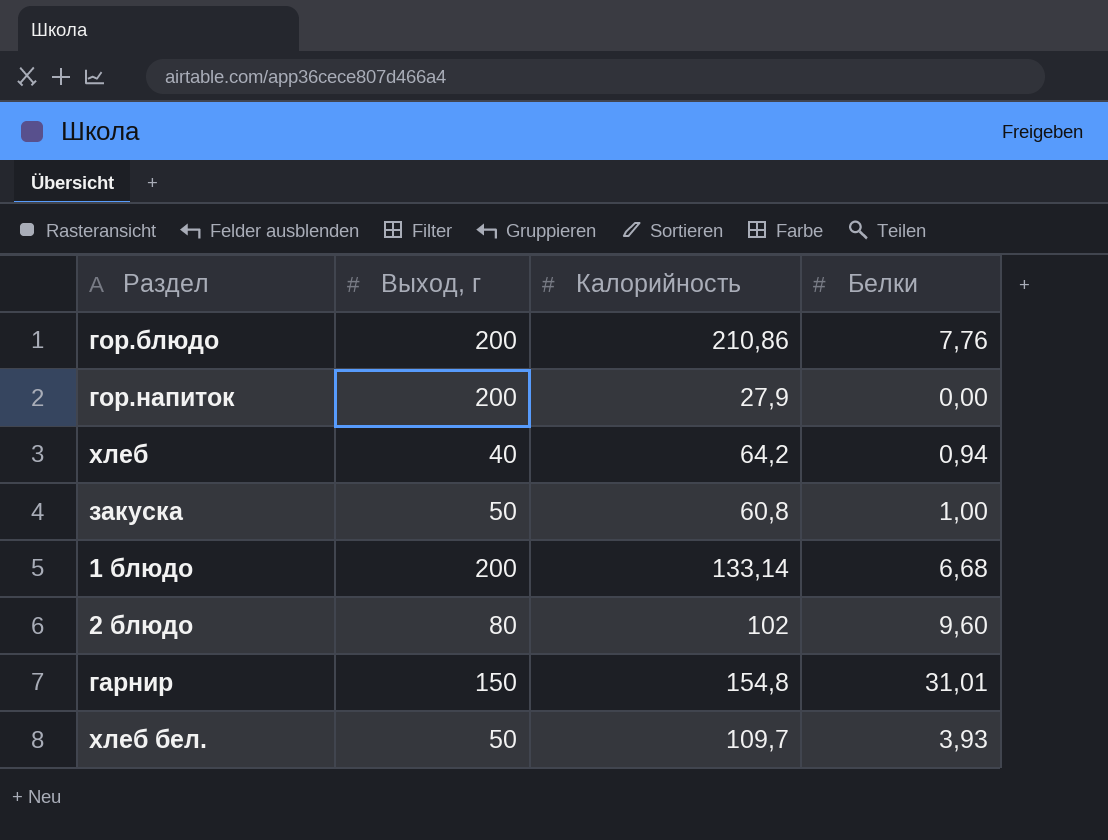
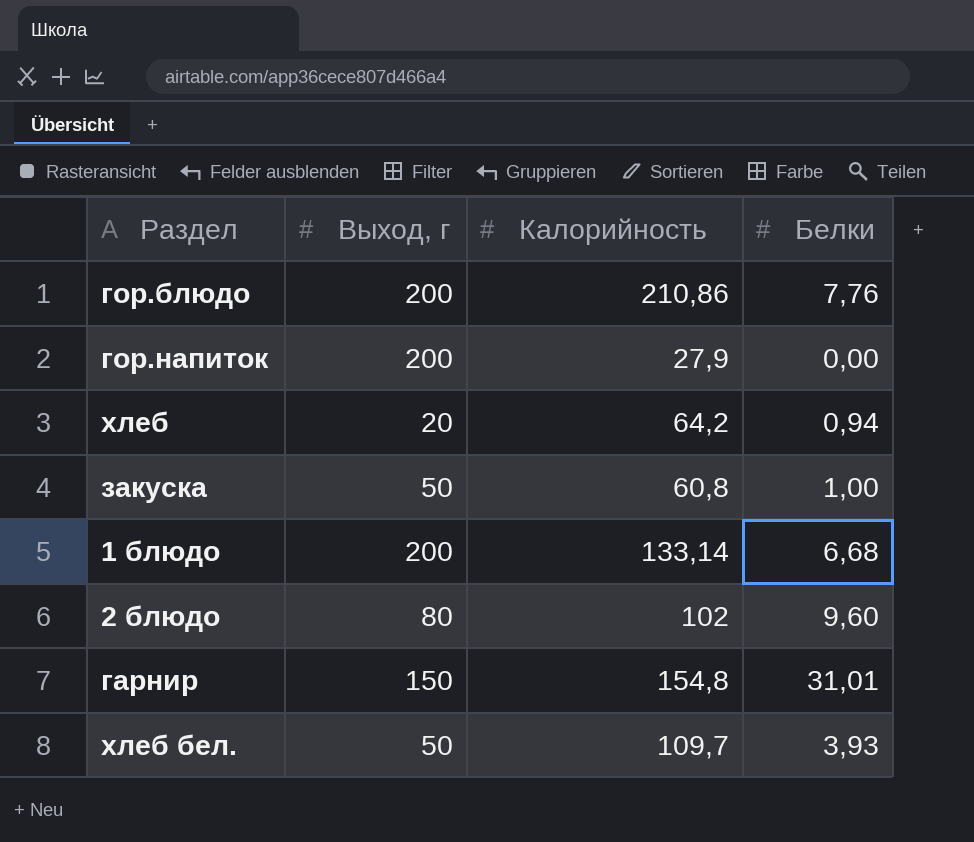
хлеб | Выход, г: 40 -> 20

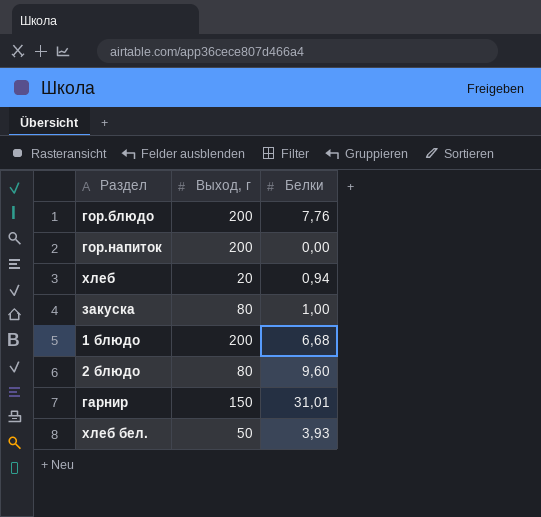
column Калорийность | position: 3 -> none
закуска | Выход, г: 50 -> 80

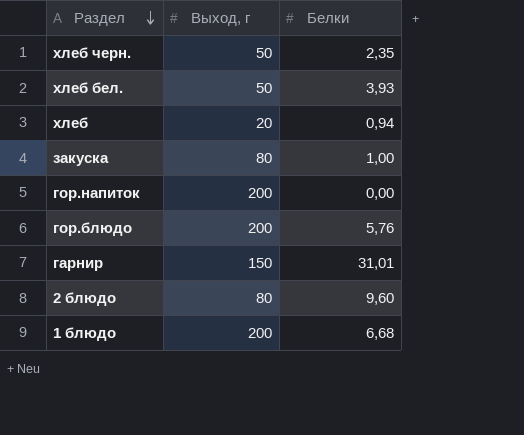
row order: none -> Раздел descending
row хлеб черн.: none -> 50 | 2,35
гор.блюдо | Белки: 7,76 -> 5,76

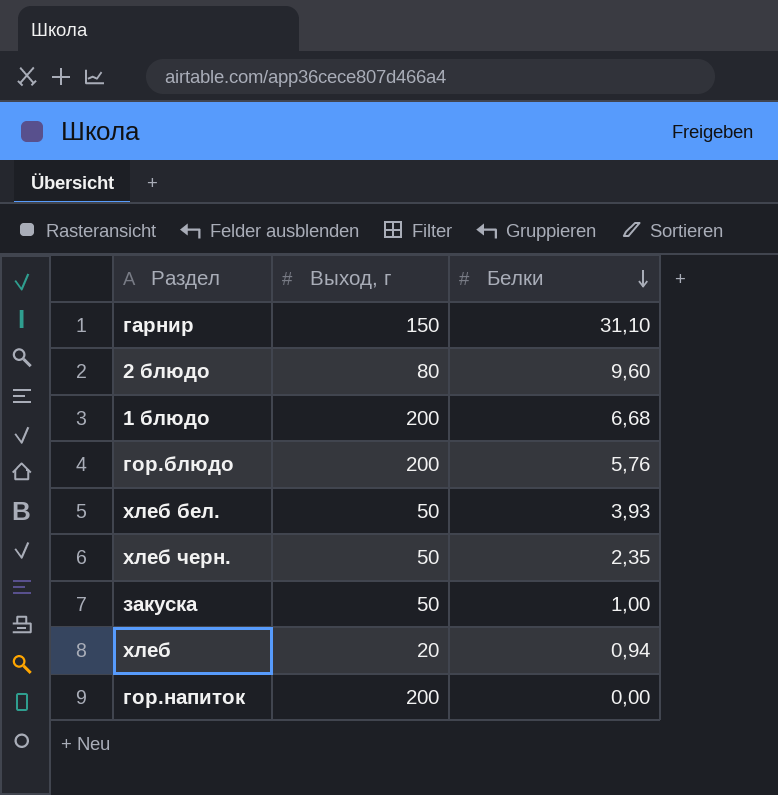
row order: Раздел descending -> Белки descending
гарнир | Белки: 31,01 -> 31,10
закуска | Выход, г: 80 -> 50

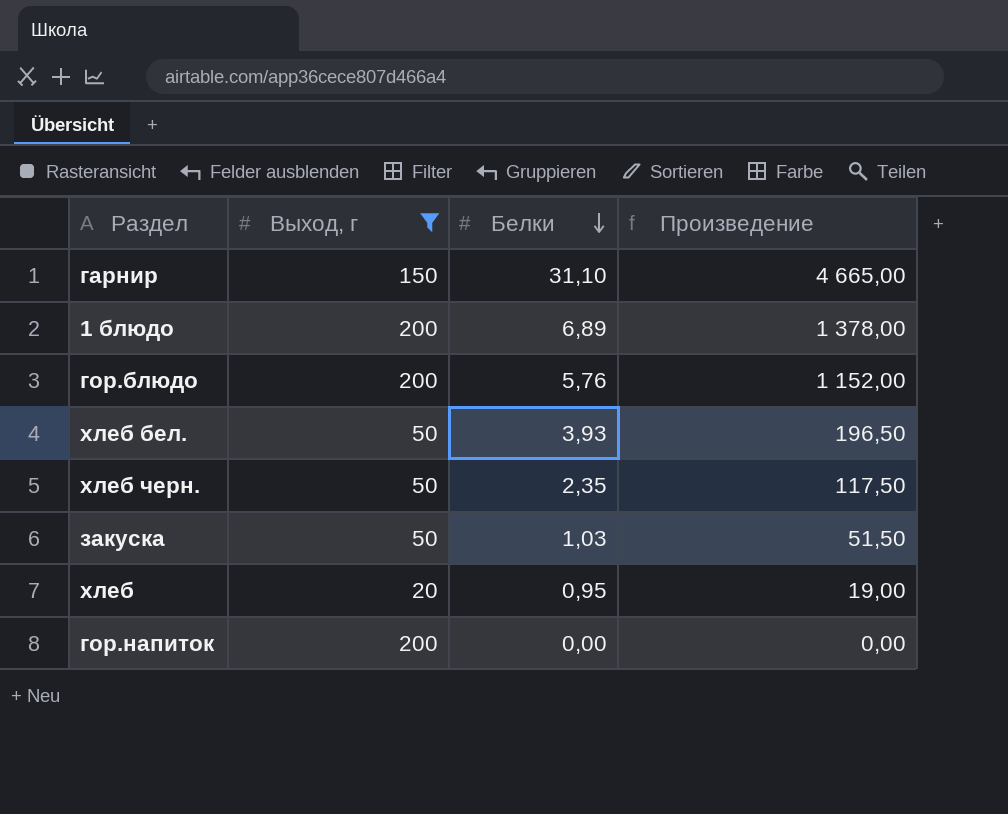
filter: none -> Выход, г != 80
column Произведение | formula: none -> [Выход, г] * [Белки]
1 блюдо | Белки: 6,68 -> 6,89
закуска | Белки: 1,00 -> 1,03
хлеб | Белки: 0,94 -> 0,95

